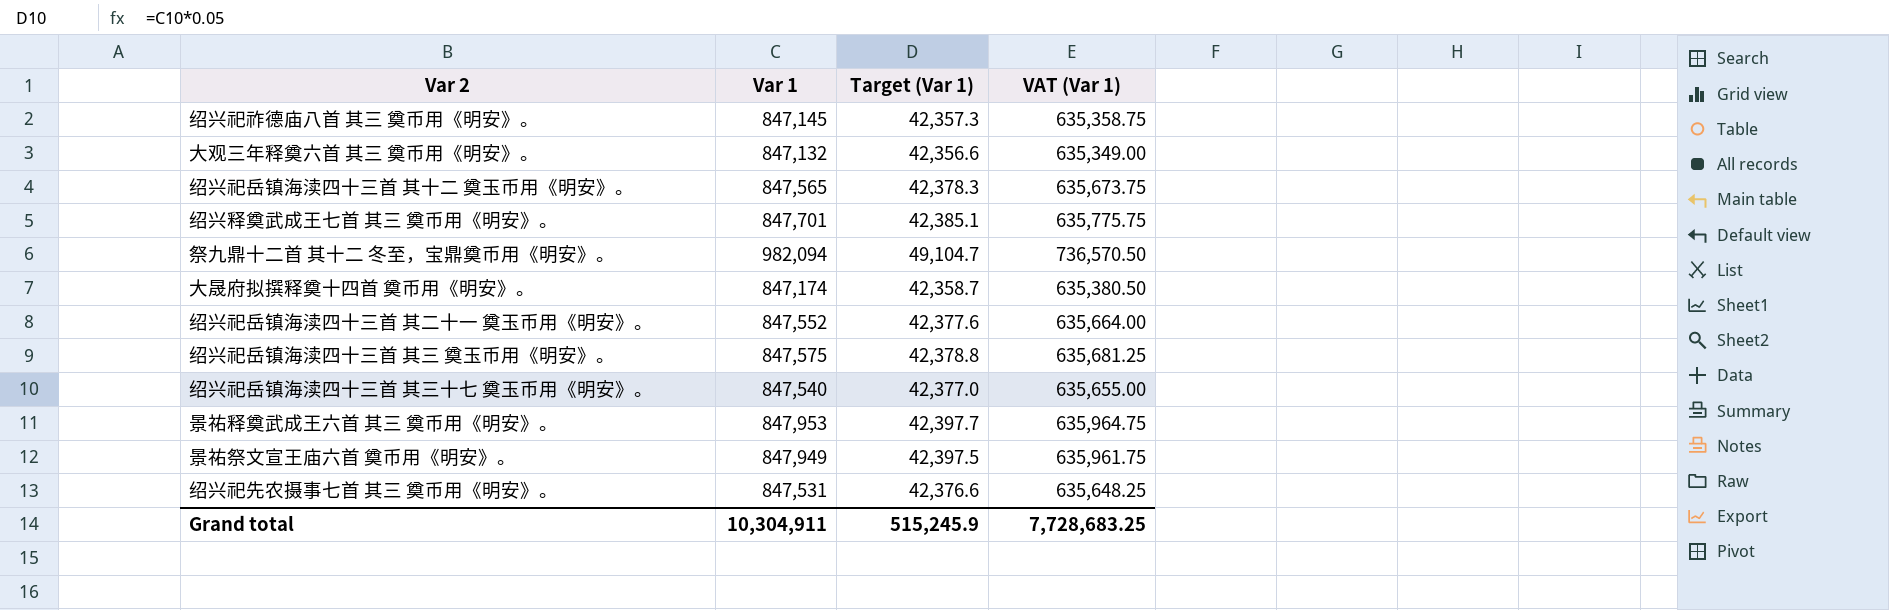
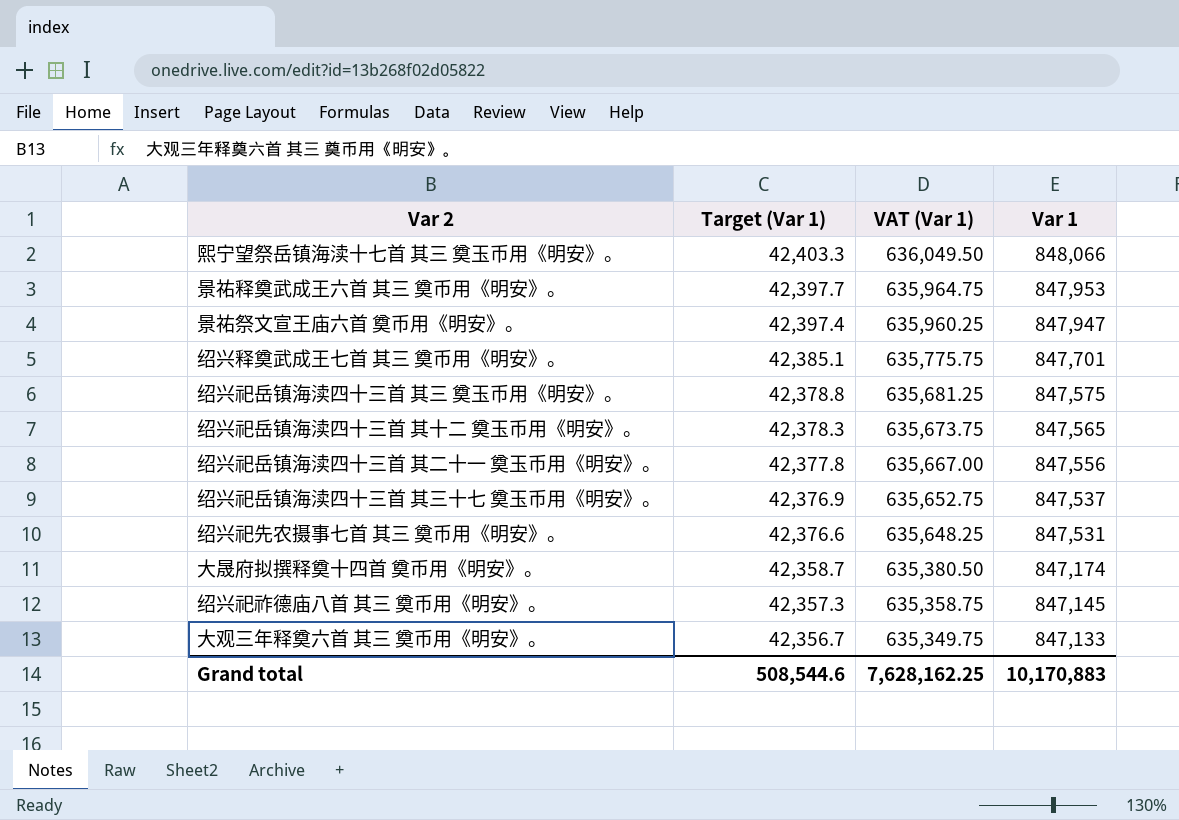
row order: none -> Target (Var 1) descending
column Var 1 | position: 2 -> 4
row 祭九鼎十二首 其十二 冬至，宝鼎奠币用《明安》。: 982,094 | 49,104.7 | 736,570.50 -> none
row 熙宁望祭岳镇海渎十七首 其三 奠玉币用《明安》。: none -> 42,403.3 | 636,049.50 | 848,066
景祐祭文宣王庙六首 奠币用《明安》。 | Target (Var 1): 42,397.5 -> 42,397.4
景祐祭文宣王庙六首 奠币用《明安》。 | VAT (Var 1): 635,961.75 -> 635,960.25
景祐祭文宣王庙六首 奠币用《明安》。 | Var 1: 847,949 -> 847,947
绍兴祀岳镇海渎四十三首 其二十一 奠玉币用《明安》。 | Target (Var 1): 42,377.6 -> 42,377.8
绍兴祀岳镇海渎四十三首 其二十一 奠玉币用《明安》。 | VAT (Var 1): 635,664.00 -> 635,667.00
绍兴祀岳镇海渎四十三首 其二十一 奠玉币用《明安》。 | Var 1: 847,552 -> 847,556
绍兴祀岳镇海渎四十三首 其三十七 奠玉币用《明安》。 | Target (Var 1): 42,377.0 -> 42,376.9
绍兴祀岳镇海渎四十三首 其三十七 奠玉币用《明安》。 | VAT (Var 1): 635,655.00 -> 635,652.75
绍兴祀岳镇海渎四十三首 其三十七 奠玉币用《明安》。 | Var 1: 847,540 -> 847,537
大观三年释奠六首 其三 奠币用《明安》。 | Target (Var 1): 42,356.6 -> 42,356.7
大观三年释奠六首 其三 奠币用《明安》。 | VAT (Var 1): 635,349.00 -> 635,349.75
大观三年释奠六首 其三 奠币用《明安》。 | Var 1: 847,132 -> 847,133
Grand total | Target (Var 1): 515,245.9 -> 508,544.6
Grand total | VAT (Var 1): 7,728,683.25 -> 7,628,162.25
Grand total | Var 1: 10,304,911 -> 10,170,883

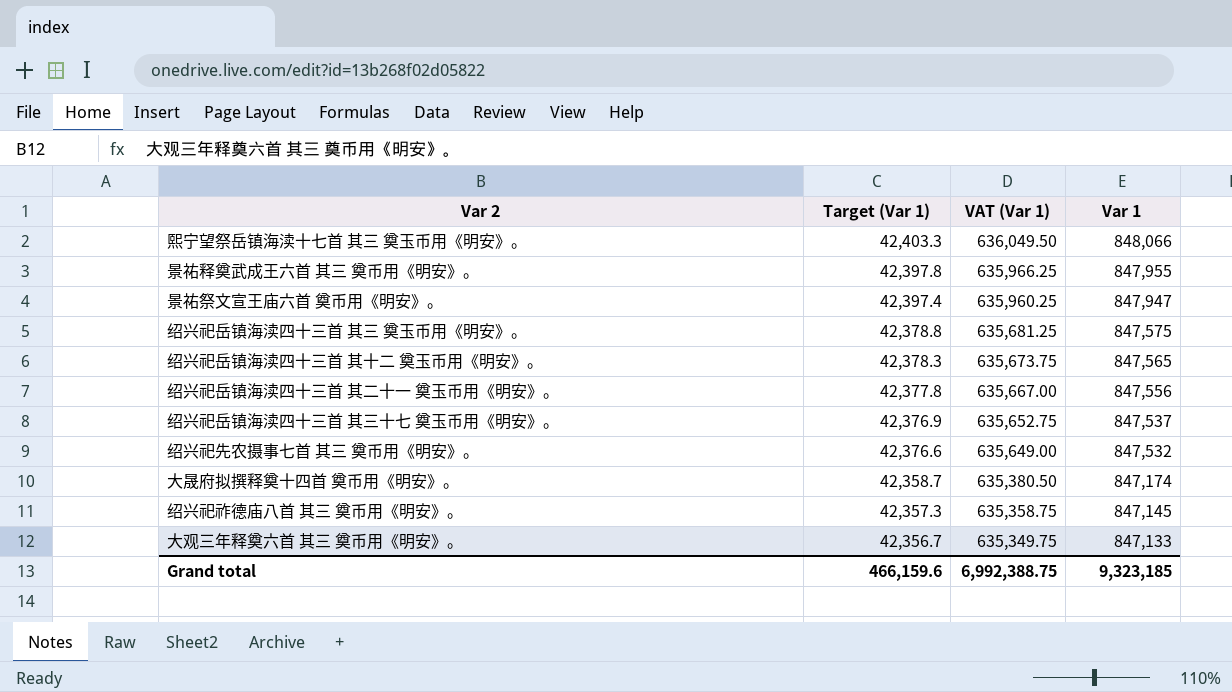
row 绍兴释奠武成王七首 其三 奠币用《明安》。: 42,385.1 | 635,775.75 | 847,701 -> none
景祐释奠武成王六首 其三 奠币用《明安》。 | Target (Var 1): 42,397.7 -> 42,397.8
景祐释奠武成王六首 其三 奠币用《明安》。 | VAT (Var 1): 635,964.75 -> 635,966.25
景祐释奠武成王六首 其三 奠币用《明安》。 | Var 1: 847,953 -> 847,955
绍兴祀先农摄事七首 其三 奠币用《明安》。 | VAT (Var 1): 635,648.25 -> 635,649.00
绍兴祀先农摄事七首 其三 奠币用《明安》。 | Var 1: 847,531 -> 847,532
Grand total | Target (Var 1): 508,544.6 -> 466,159.6
Grand total | VAT (Var 1): 7,628,162.25 -> 6,992,388.75
Grand total | Var 1: 10,170,883 -> 9,323,185

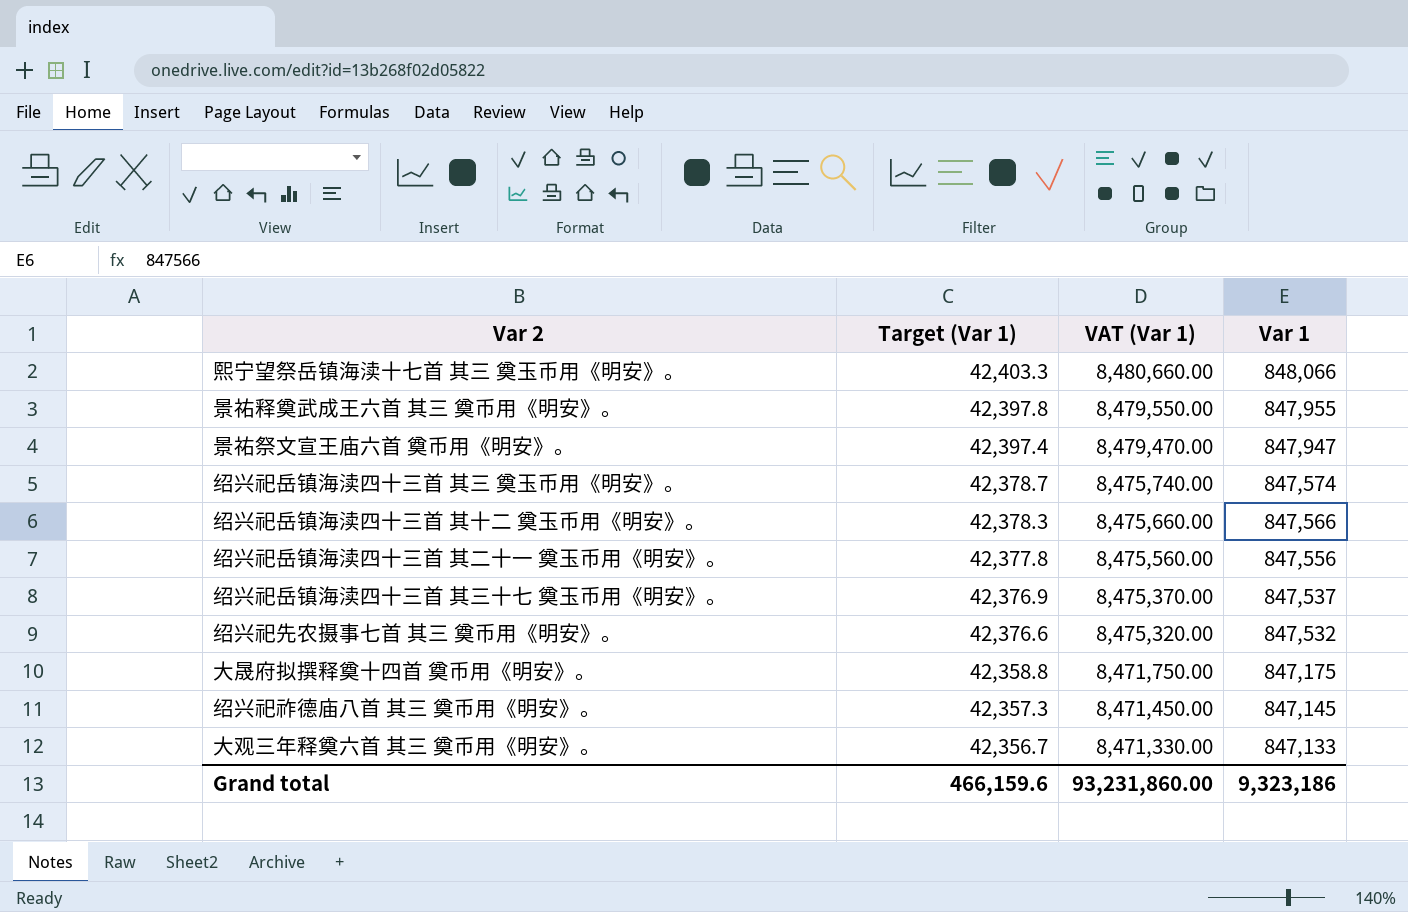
column VAT (Var 1) | formula: [Var 1] * 0.75 -> [Var 1] * 10
绍兴祀岳镇海渎四十三首 其三 奠玉币用《明安》。 | Target (Var 1): 42,378.8 -> 42,378.7
绍兴祀岳镇海渎四十三首 其三 奠玉币用《明安》。 | Var 1: 847,575 -> 847,574
绍兴祀岳镇海渎四十三首 其十二 奠玉币用《明安》。 | Var 1: 847,565 -> 847,566
大晟府拟撰释奠十四首 奠币用《明安》。 | Target (Var 1): 42,358.7 -> 42,358.8
大晟府拟撰释奠十四首 奠币用《明安》。 | Var 1: 847,174 -> 847,175
Grand total | VAT (Var 1): 6,992,388.75 -> 93,231,860.00
Grand total | Var 1: 9,323,185 -> 9,323,186

